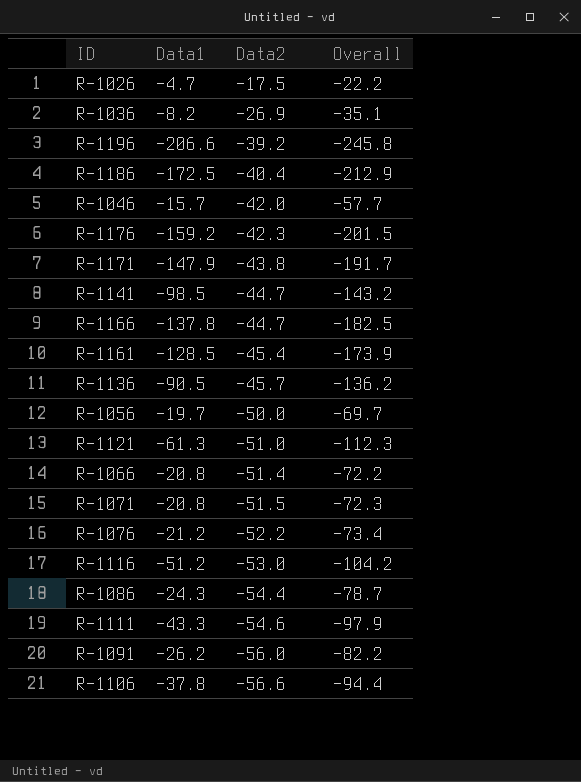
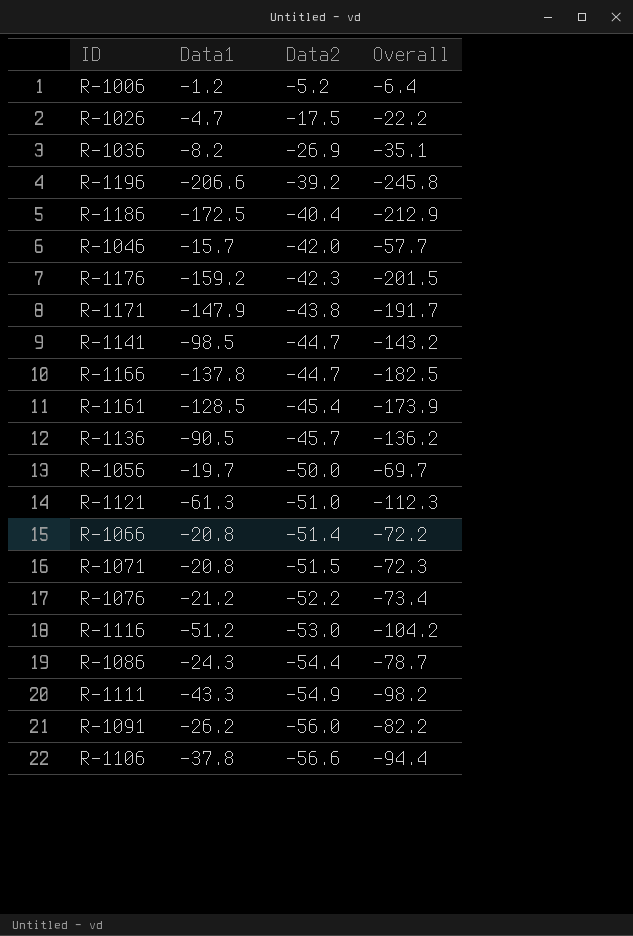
row R-1006: none -> -1.2 | -5.2 | -6.4
R-1111 | Data2: -54.6 -> -54.9
R-1111 | Overall: -97.9 -> -98.2

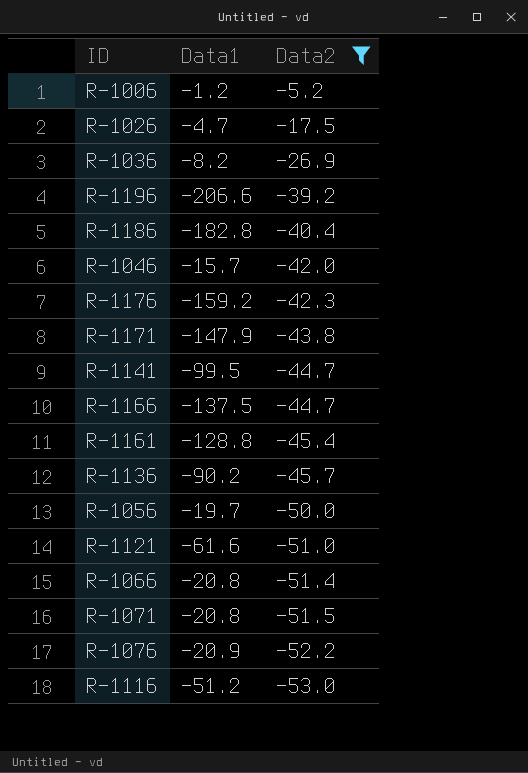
filter: none -> Data2 >= -53.0
column Overall | formula: [Data1] + [Data2] -> none
R-1186 | Data1: -172.5 -> -182.8
R-1141 | Data1: -98.5 -> -99.5
R-1166 | Data1: -137.8 -> -137.5
R-1161 | Data1: -128.5 -> -128.8
R-1136 | Data1: -90.5 -> -90.2
R-1121 | Data1: -61.3 -> -61.6
R-1076 | Data1: -21.2 -> -20.9

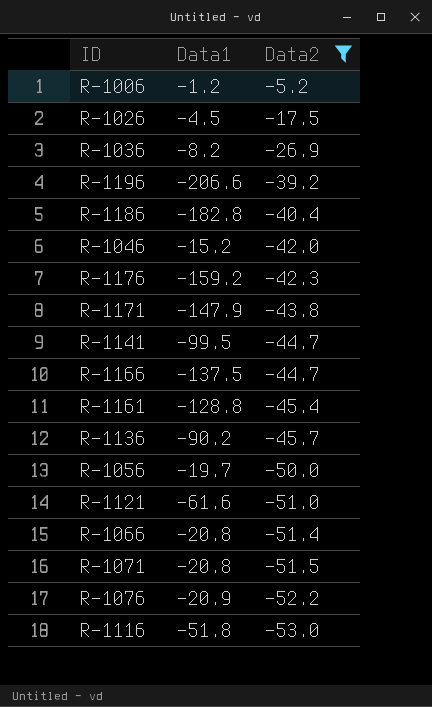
R-1026 | Data1: -4.7 -> -4.5
R-1046 | Data1: -15.7 -> -15.2
R-1116 | Data1: -51.2 -> -51.8

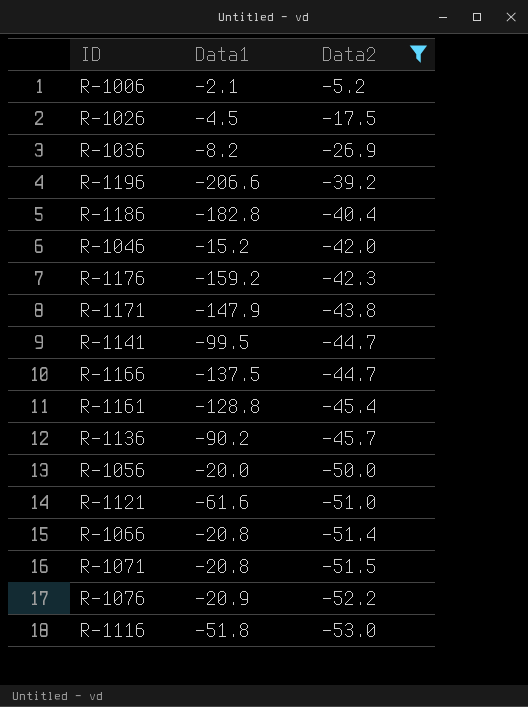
R-1006 | Data1: -1.2 -> -2.1
R-1056 | Data1: -19.7 -> -20.0

